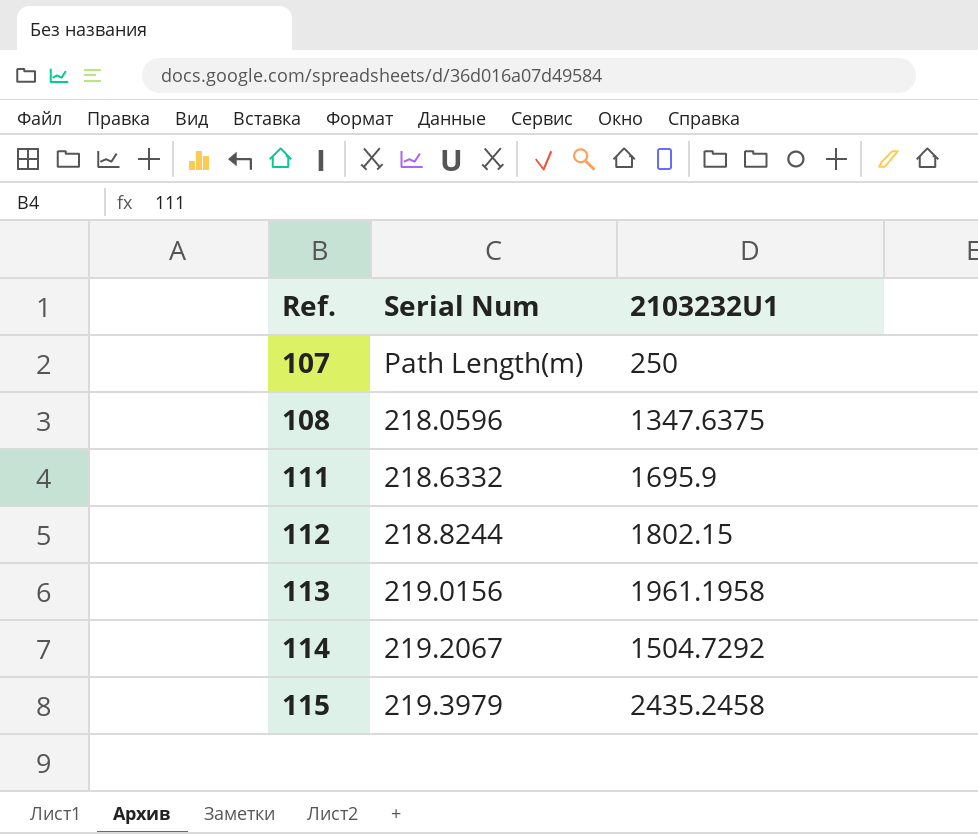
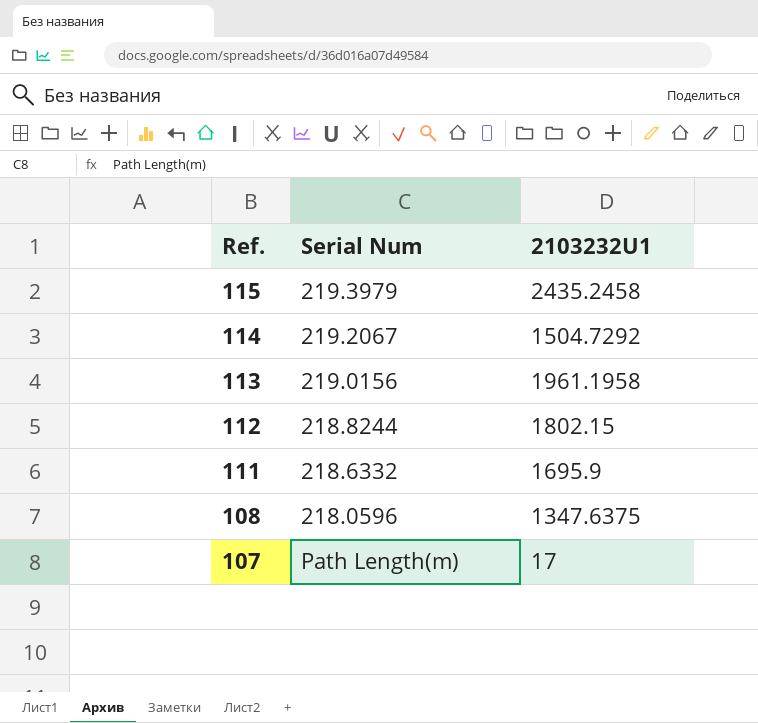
row order: Ref. ascending -> Ref. descending
107 | 2103232U1: 250 -> 17

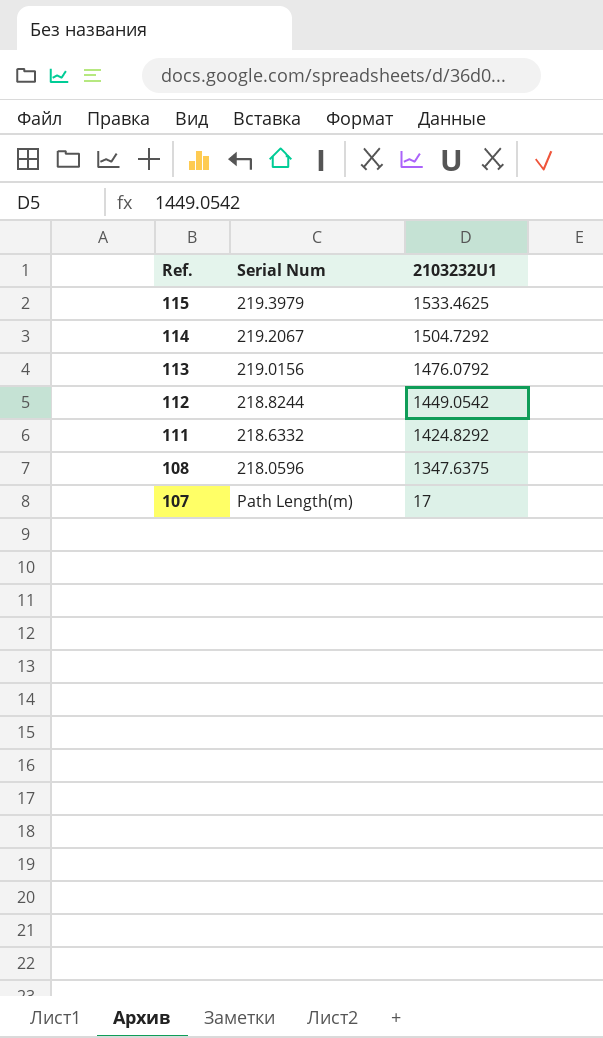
115 | 2103232U1: 2435.2458 -> 1533.4625
113 | 2103232U1: 1961.1958 -> 1476.0792
112 | 2103232U1: 1802.15 -> 1449.0542
111 | 2103232U1: 1695.9 -> 1424.8292

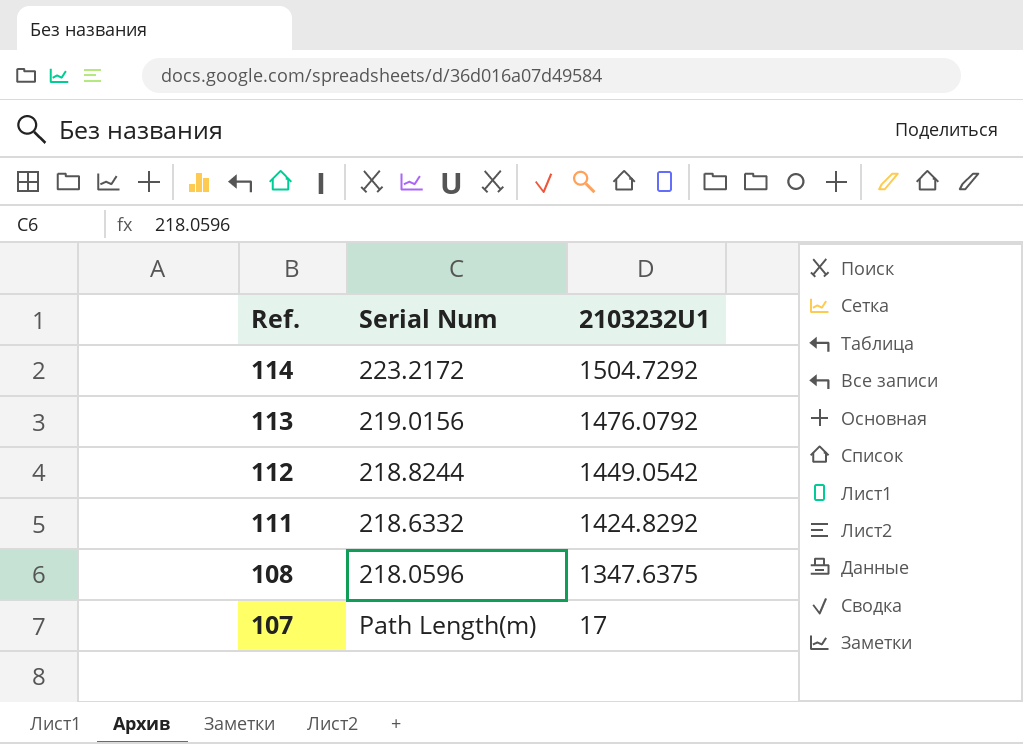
row 115: 219.3979 | 1533.4625 -> none
114 | Serial Num: 219.2067 -> 223.2172

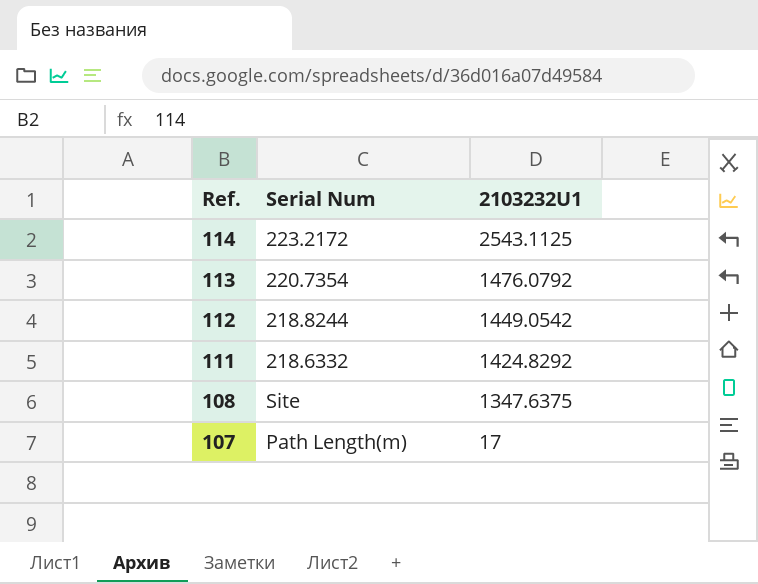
114 | 2103232U1: 1504.7292 -> 2543.1125
113 | Serial Num: 219.0156 -> 220.7354
108 | Serial Num: 218.0596 -> Site

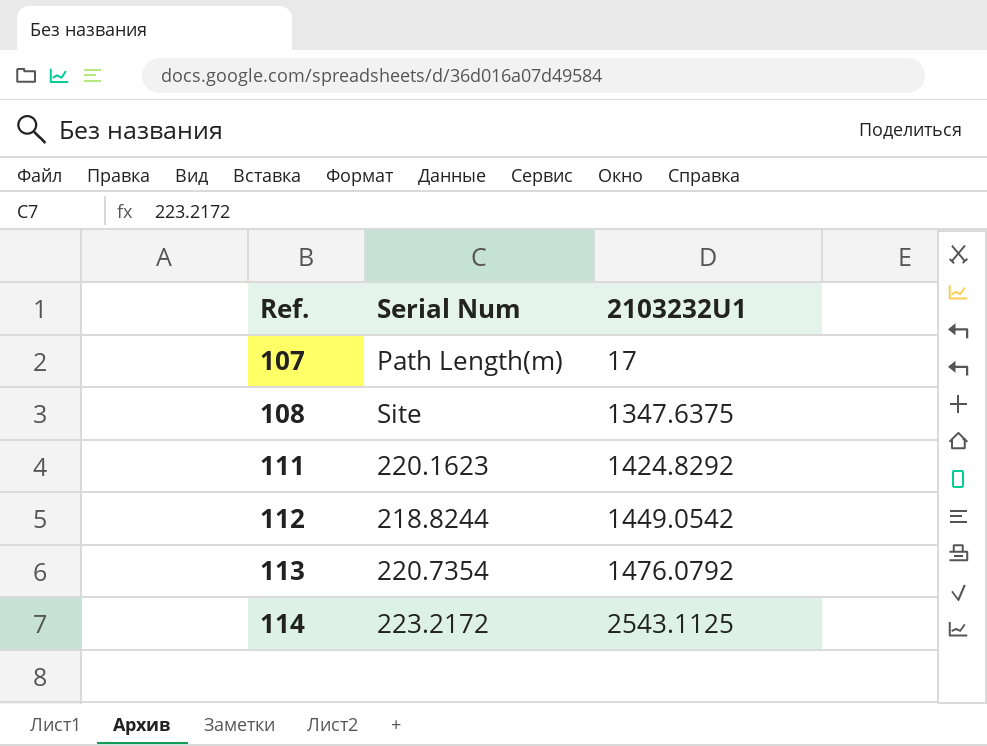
row order: Ref. descending -> Ref. ascending
111 | Serial Num: 218.6332 -> 220.1623

